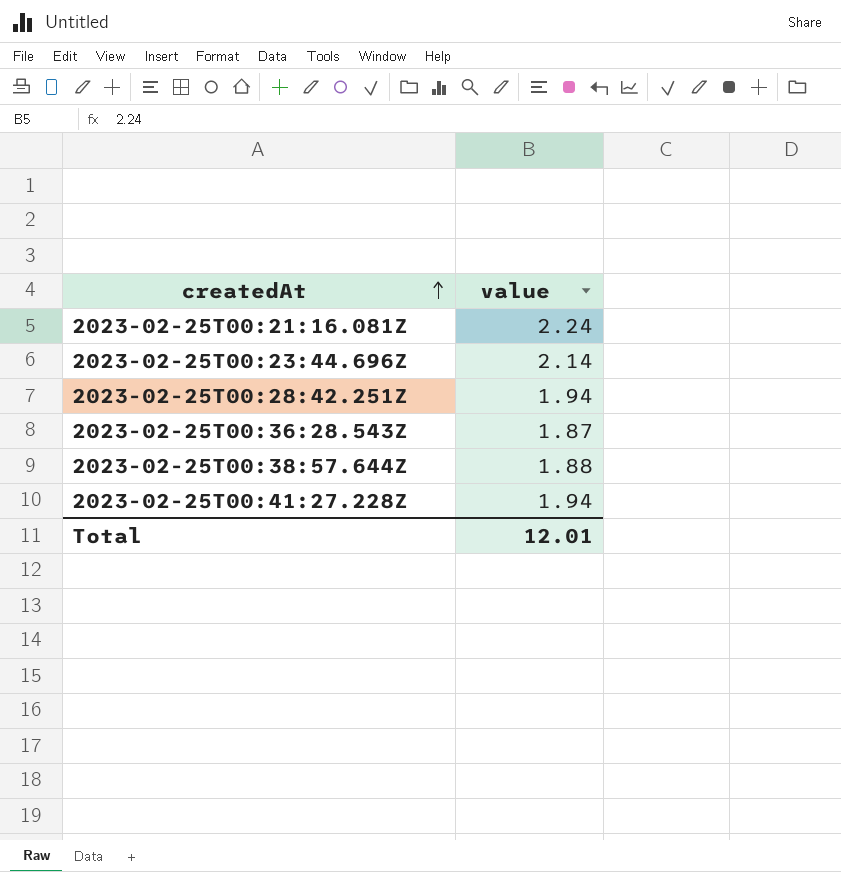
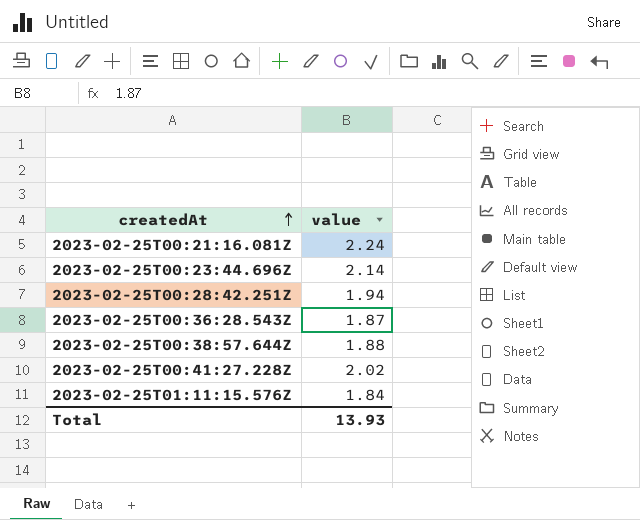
2023-02-25T00:41:27.228Z | value: 1.94 -> 2.02
row 2023-02-25T01:11:15.576Z: none -> 1.84
Total | value: 12.01 -> 13.93

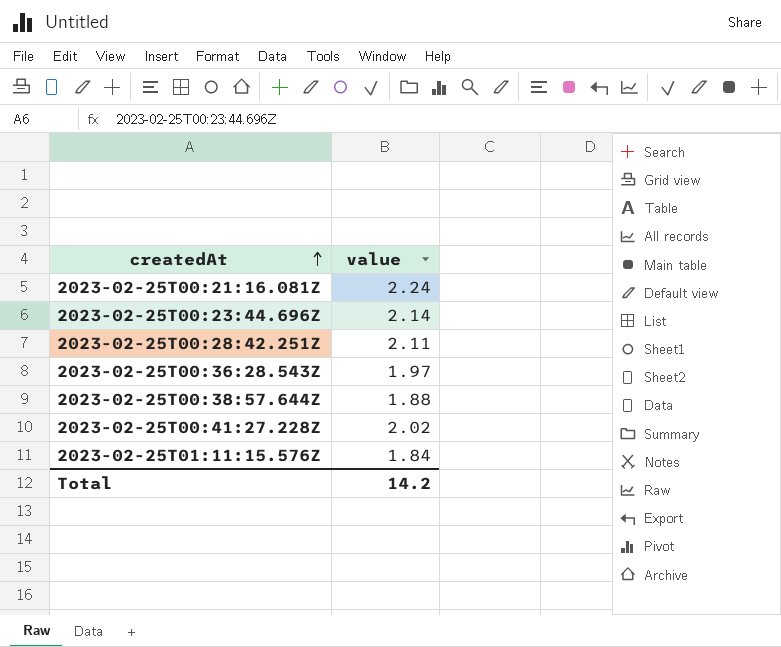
2023-02-25T00:28:42.251Z | value: 1.94 -> 2.11
2023-02-25T00:36:28.543Z | value: 1.87 -> 1.97
Total | value: 13.93 -> 14.2

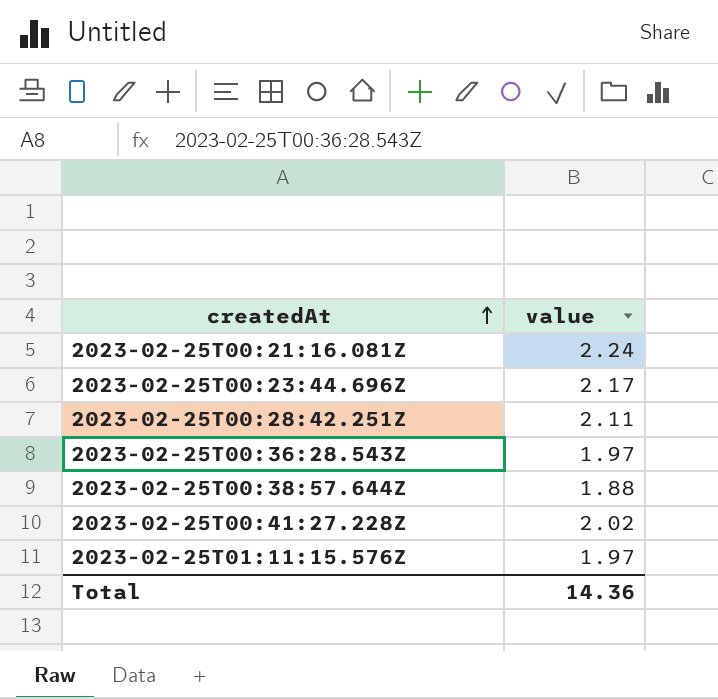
2023-02-25T00:23:44.696Z | value: 2.14 -> 2.17
2023-02-25T01:11:15.576Z | value: 1.84 -> 1.97
Total | value: 14.2 -> 14.36

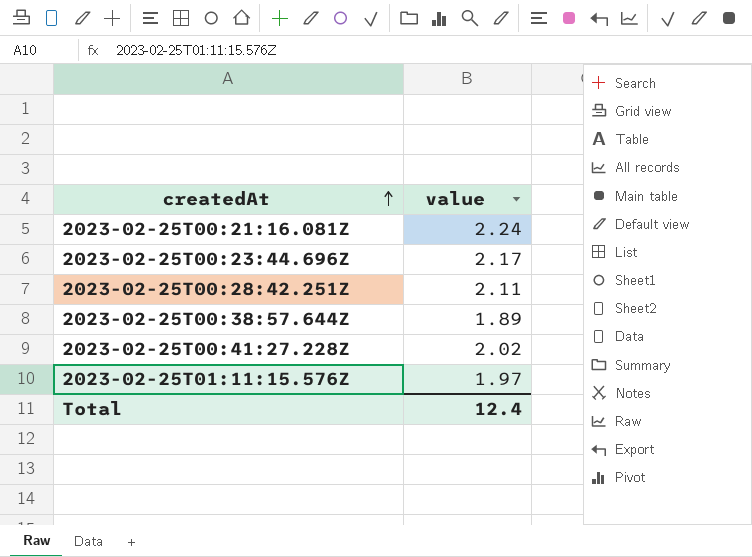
row 2023-02-25T00:36:28.543Z: 1.97 -> none
2023-02-25T00:38:57.644Z | value: 1.88 -> 1.89
Total | value: 14.36 -> 12.4

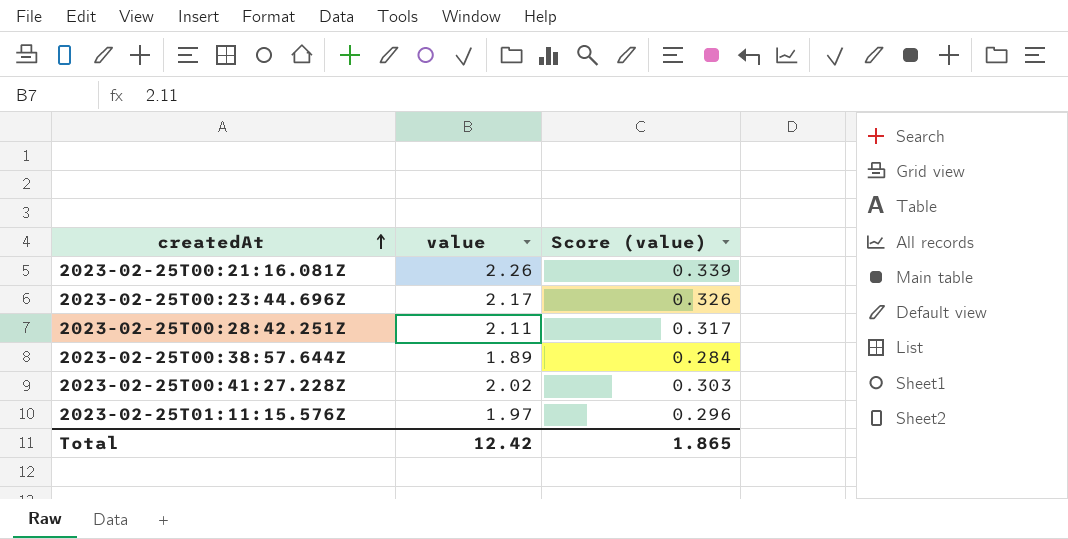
column Score (value) | formula: none -> [value] * 0.15
2023-02-25T00:21:16.081Z | value: 2.24 -> 2.26
Total | value: 12.4 -> 12.42

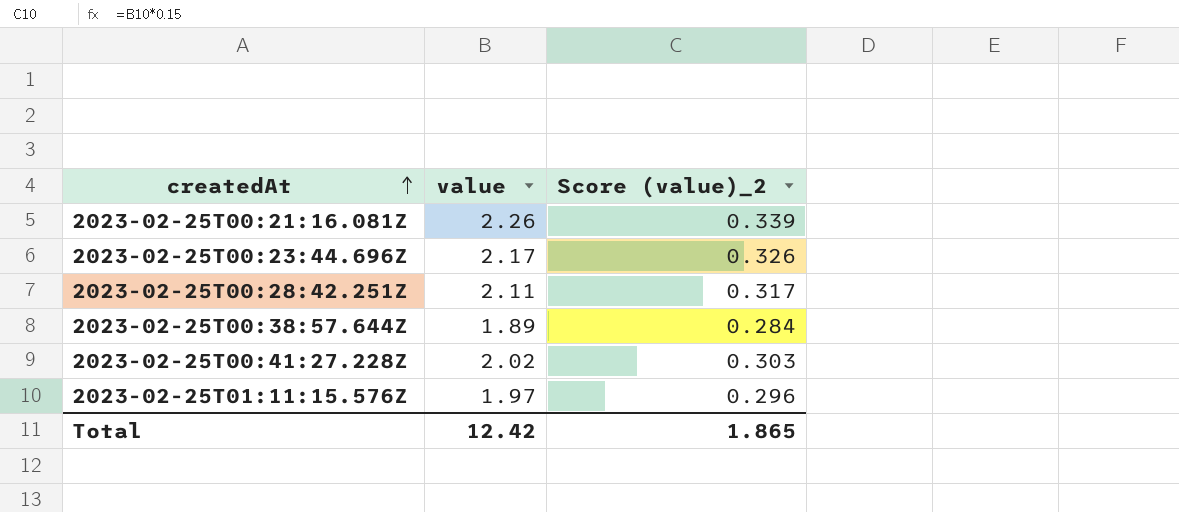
column name: Score (value) -> Score (value)_2

